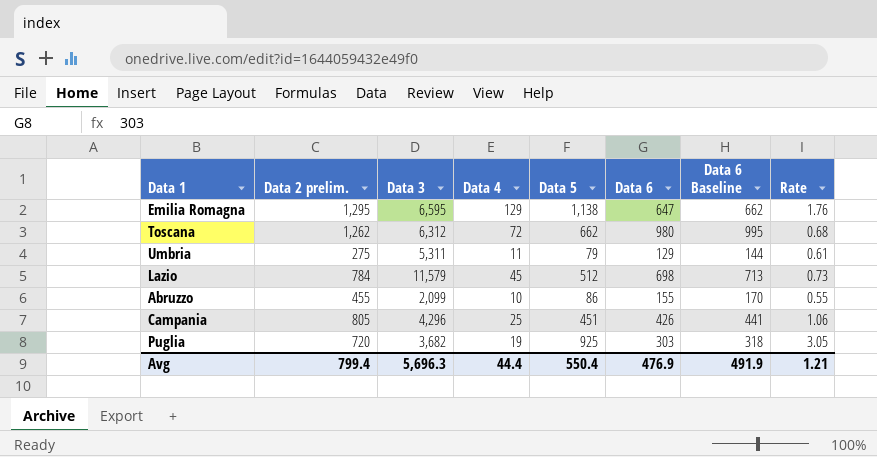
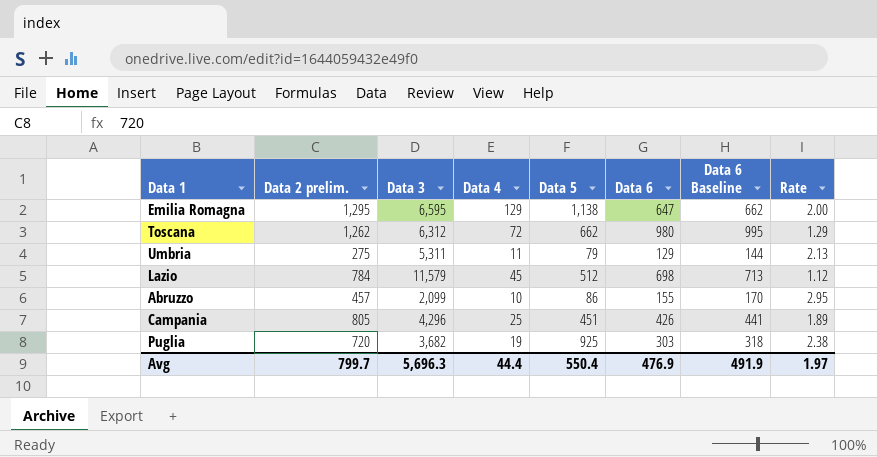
column Rate | formula: [Data 5] / [Data 6] -> [Data 2 prelim.] / [Data 6]
Abruzzo | Data 2 prelim.: 455 -> 457
Avg | Data 2 prelim.: 799.4 -> 799.7
Avg | Rate: 1.21 -> 1.97

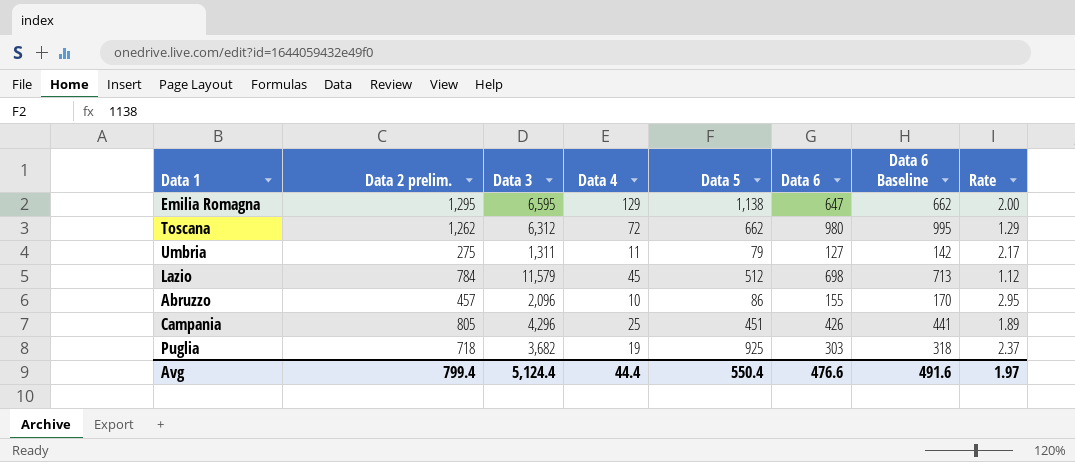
Umbria | Data 3: 5,311 -> 1,311
Umbria | Data 6: 129 -> 127
Umbria | Data 6 Baseline: 144 -> 142
Umbria | Rate: 2.13 -> 2.17
Abruzzo | Data 3: 2,099 -> 2,096
Puglia | Data 2 prelim.: 720 -> 718
Puglia | Rate: 2.38 -> 2.37
Avg | Data 2 prelim.: 799.7 -> 799.4
Avg | Data 3: 5,696.3 -> 5,124.4
Avg | Data 6: 476.9 -> 476.6
Avg | Data 6 Baseline: 491.9 -> 491.6

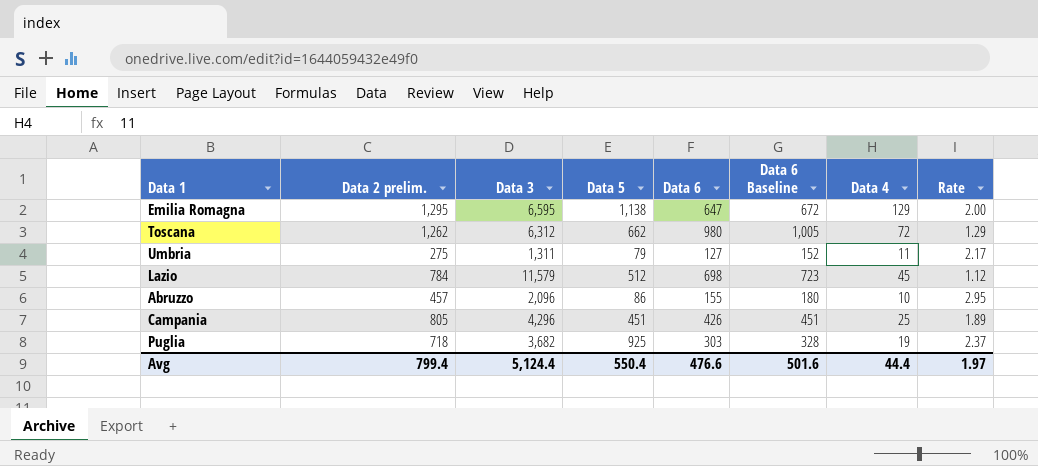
column Data 6 Baseline | formula: [Data 6] + 15 -> [Data 6] + 25
column Data 4 | position: 4 -> 7
Avg | Data 6 Baseline: 491.6 -> 501.6

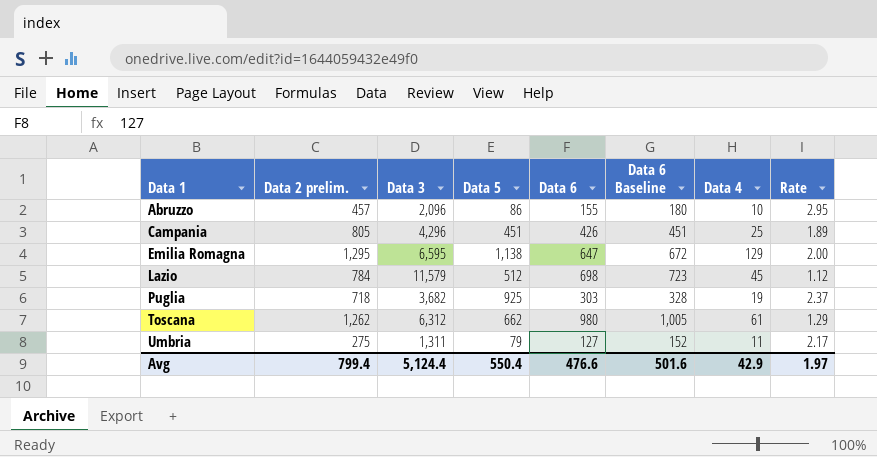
row order: none -> Data 1 ascending
Toscana | Data 4: 72 -> 61
Avg | Data 4: 44.4 -> 42.9

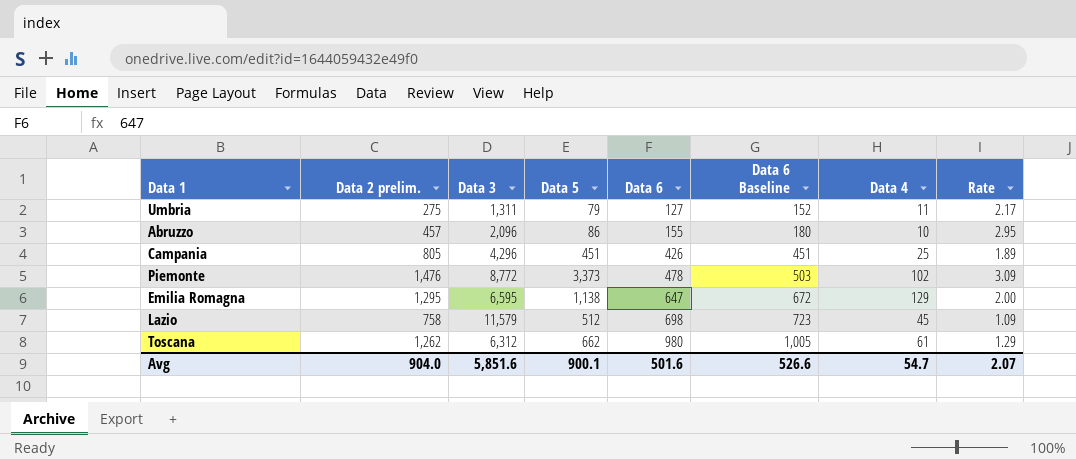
row order: Data 1 ascending -> Data 6 ascending
row Puglia: 718 | 3,682 | 925 | 303 | 328 | 19 | 2.37 -> none
row Piemonte: none -> 1,476 | 8,772 | 3,373 | 478 | 503 | 102 | 3.09
Lazio | Data 2 prelim.: 784 -> 758
Lazio | Rate: 1.12 -> 1.09
Avg | Data 2 prelim.: 799.4 -> 904.0
Avg | Data 3: 5,124.4 -> 5,851.6
Avg | Data 5: 550.4 -> 900.1
Avg | Data 6: 476.6 -> 501.6
Avg | Data 6 Baseline: 501.6 -> 526.6
Avg | Data 4: 42.9 -> 54.7
Avg | Rate: 1.97 -> 2.07

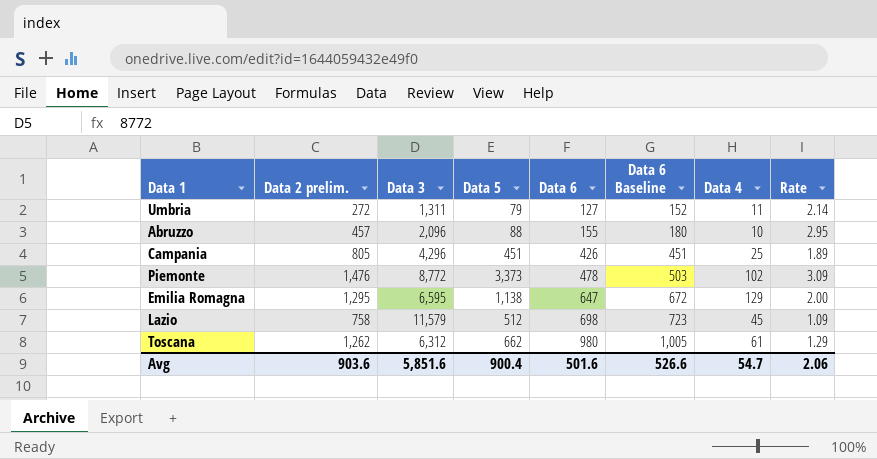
Umbria | Data 2 prelim.: 275 -> 272
Umbria | Rate: 2.17 -> 2.14
Abruzzo | Data 5: 86 -> 88
Avg | Data 2 prelim.: 904.0 -> 903.6
Avg | Data 5: 900.1 -> 900.4
Avg | Rate: 2.07 -> 2.06

